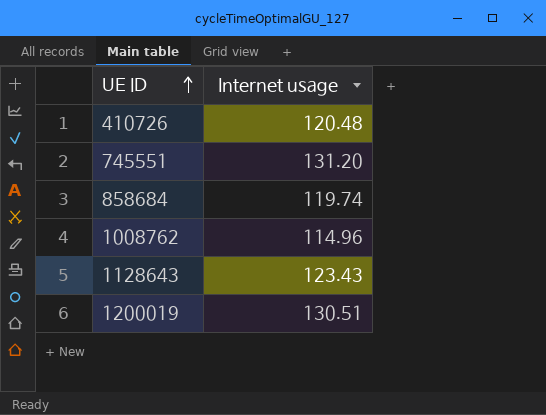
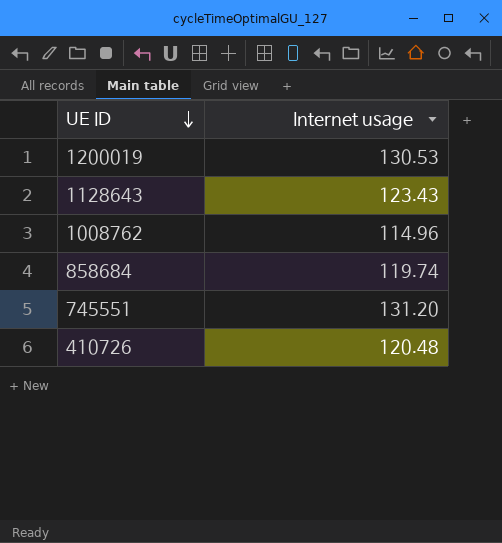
row order: UE ID ascending -> UE ID descending
1200019 | Internet usage: 130.51 -> 130.53

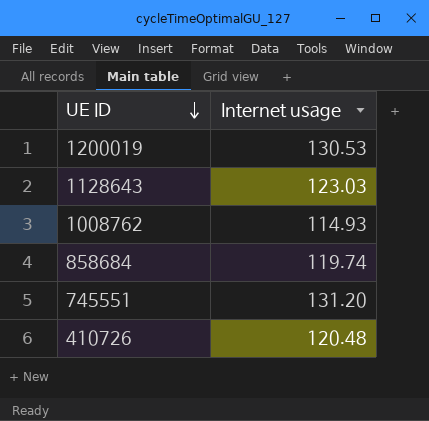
1128643 | Internet usage: 123.43 -> 123.03
1008762 | Internet usage: 114.96 -> 114.93

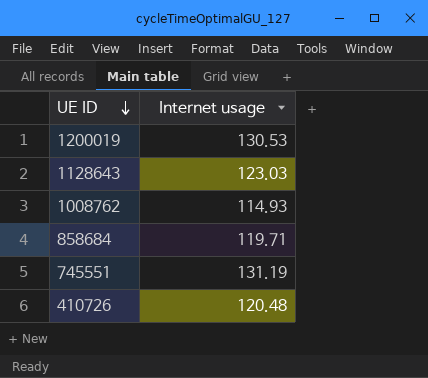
858684 | Internet usage: 119.74 -> 119.71
745551 | Internet usage: 131.20 -> 131.19

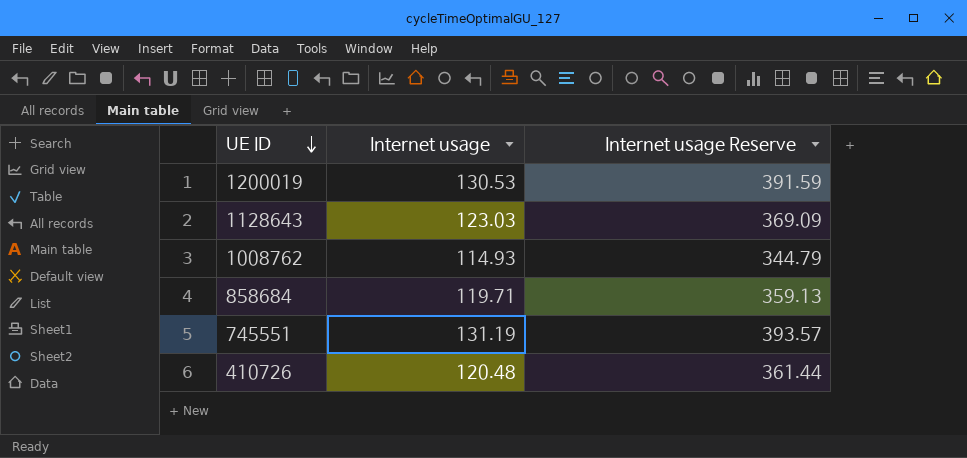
column Internet usage Reserve | formula: none -> [Internet usage] * 3

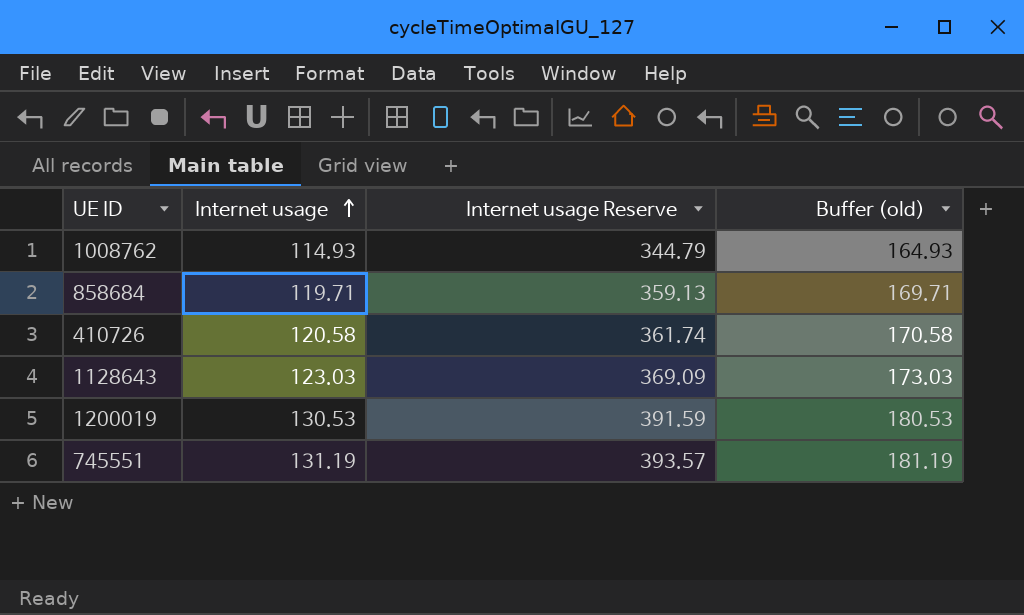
row order: UE ID descending -> Internet usage ascending
column Buffer (old) | formula: none -> [Internet usage] + 50
410726 | Internet usage: 120.48 -> 120.58
410726 | Internet usage Reserve: 361.44 -> 361.74

